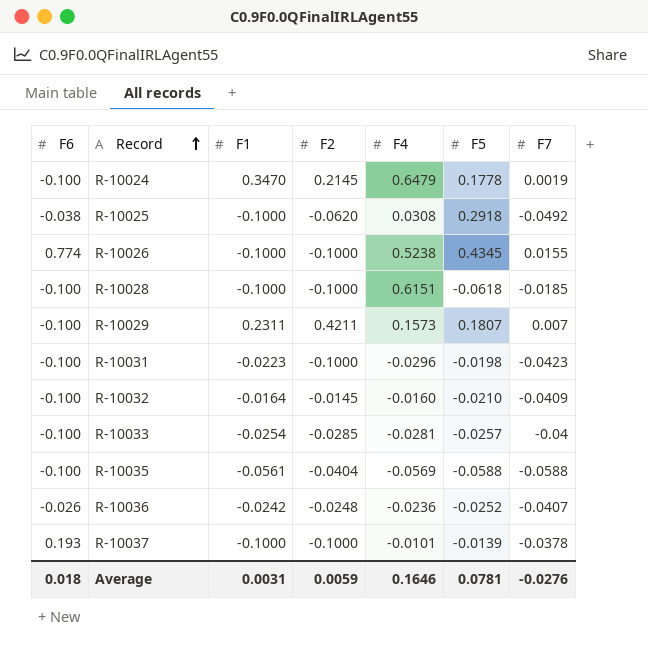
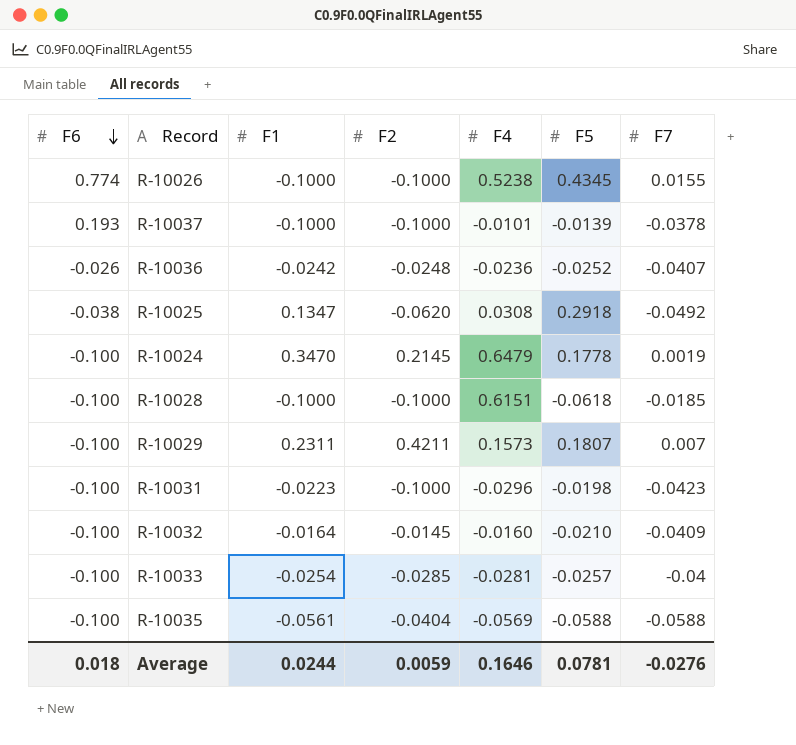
row order: Record ascending -> F6 descending
R-10025 | F1: -0.1000 -> 0.1347
Average | F1: 0.0031 -> 0.0244

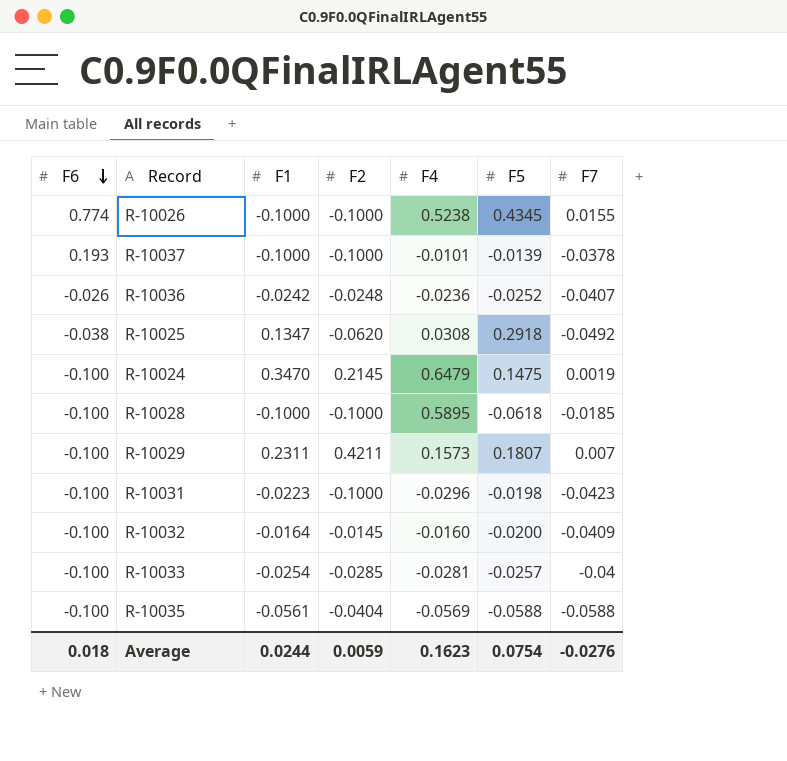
R-10024 | F5: 0.1778 -> 0.1475
R-10028 | F4: 0.6151 -> 0.5895
R-10032 | F5: -0.0210 -> -0.0200
Average | F4: 0.1646 -> 0.1623
Average | F5: 0.0781 -> 0.0754

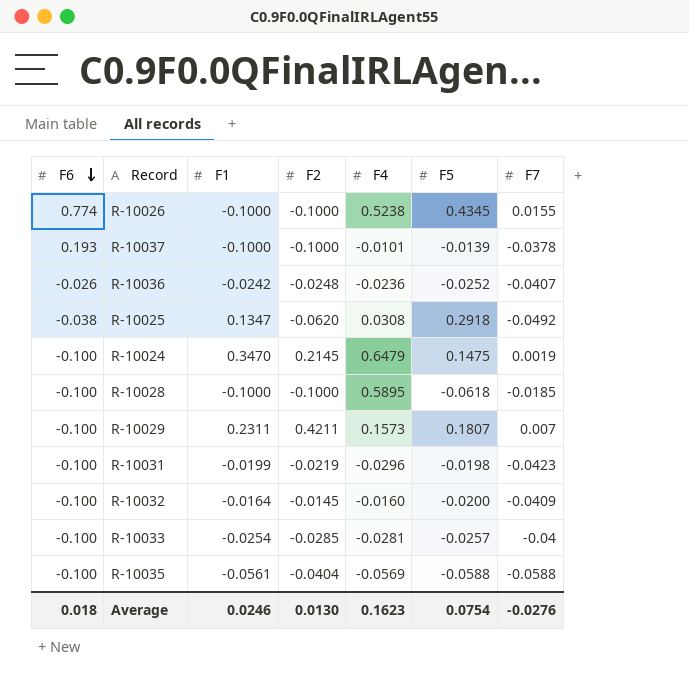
R-10031 | F1: -0.0223 -> -0.0199
R-10031 | F2: -0.1000 -> -0.0219
Average | F1: 0.0244 -> 0.0246
Average | F2: 0.0059 -> 0.0130

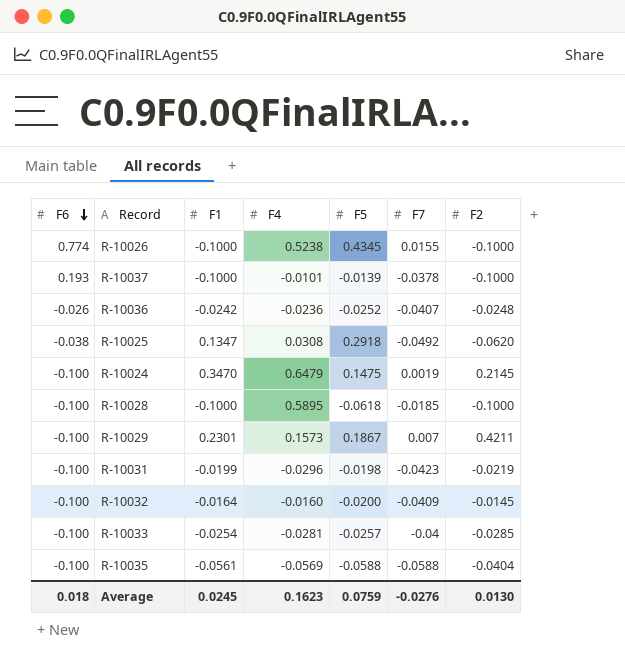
column F2 | position: 4 -> 7
R-10029 | F1: 0.2311 -> 0.2301
R-10029 | F5: 0.1807 -> 0.1867
Average | F1: 0.0246 -> 0.0245
Average | F5: 0.0754 -> 0.0759

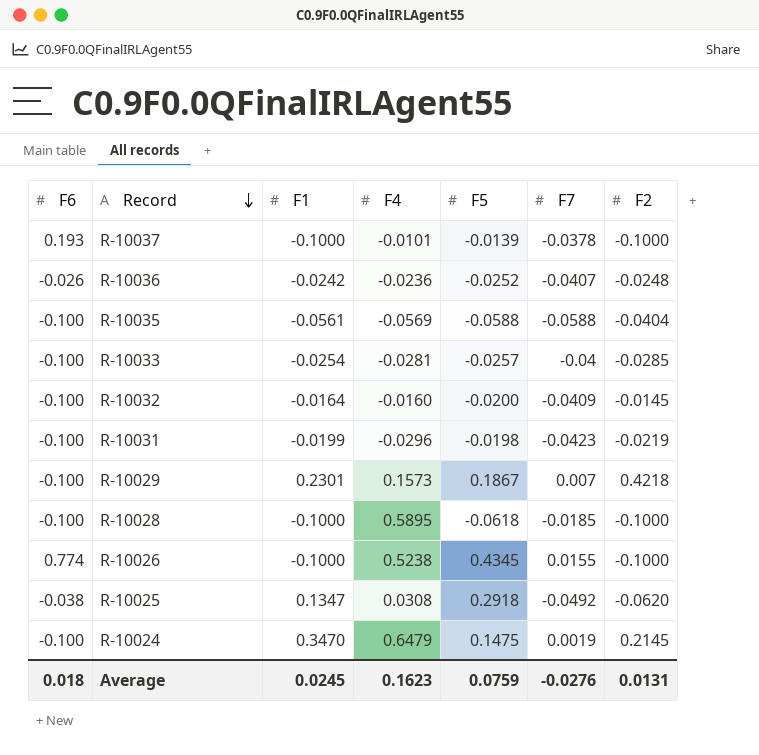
row order: F6 descending -> Record descending
R-10029 | F2: 0.4211 -> 0.4218
Average | F2: 0.0130 -> 0.0131

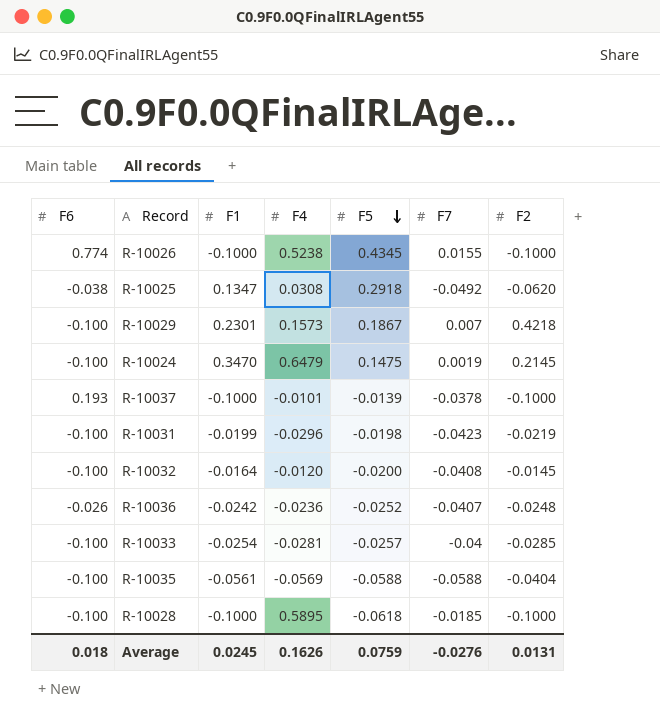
row order: Record descending -> F5 descending
R-10032 | F4: -0.0160 -> -0.0120
R-10032 | F7: -0.0409 -> -0.0408
Average | F4: 0.1623 -> 0.1626

